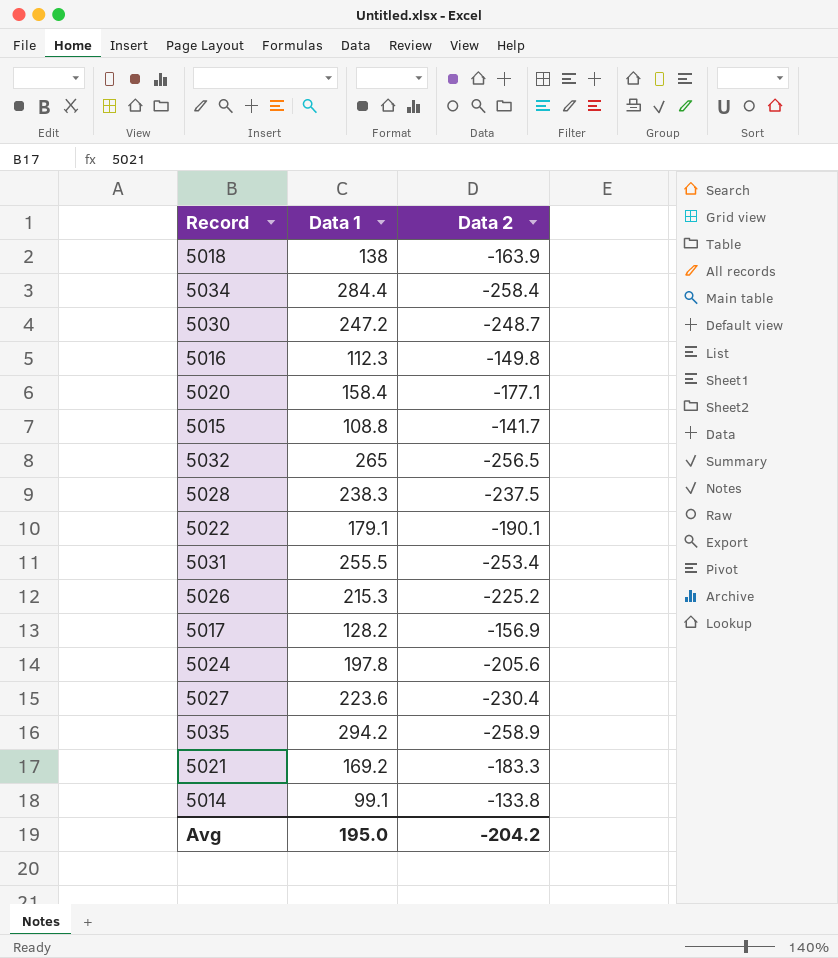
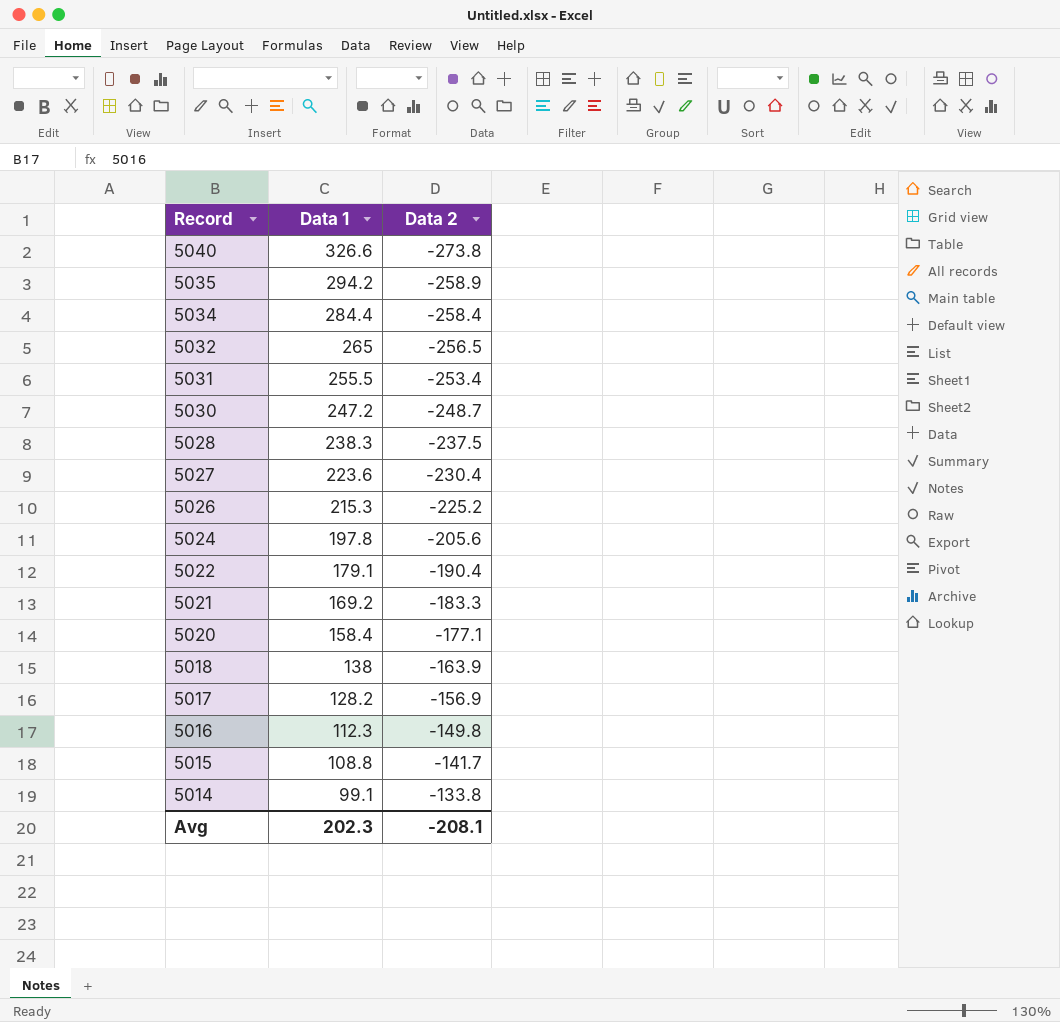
row order: none -> Record descending
row 5040: none -> 326.6 | -273.8
5022 | Data 2: -190.1 -> -190.4
Avg | Data 1: 195.0 -> 202.3
Avg | Data 2: -204.2 -> -208.1

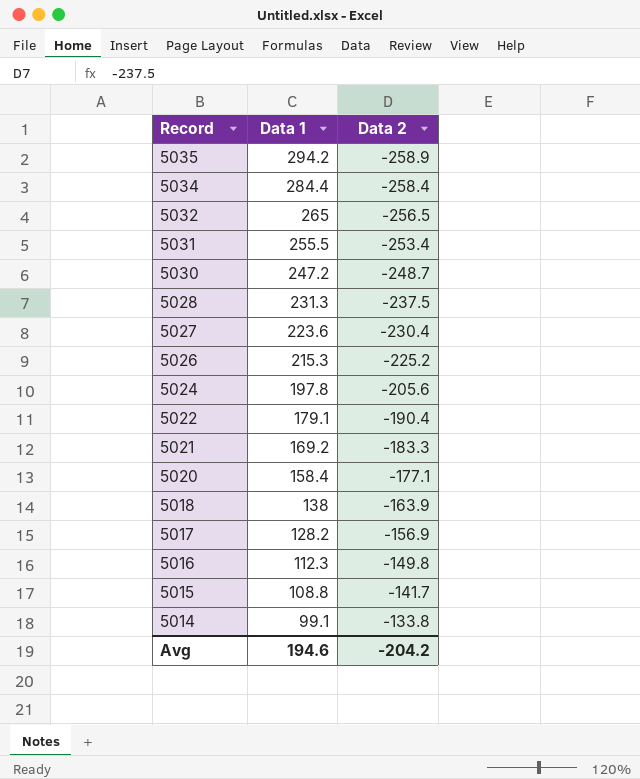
row 5040: 326.6 | -273.8 -> none
5028 | Data 1: 238.3 -> 231.3
Avg | Data 1: 202.3 -> 194.6
Avg | Data 2: -208.1 -> -204.2

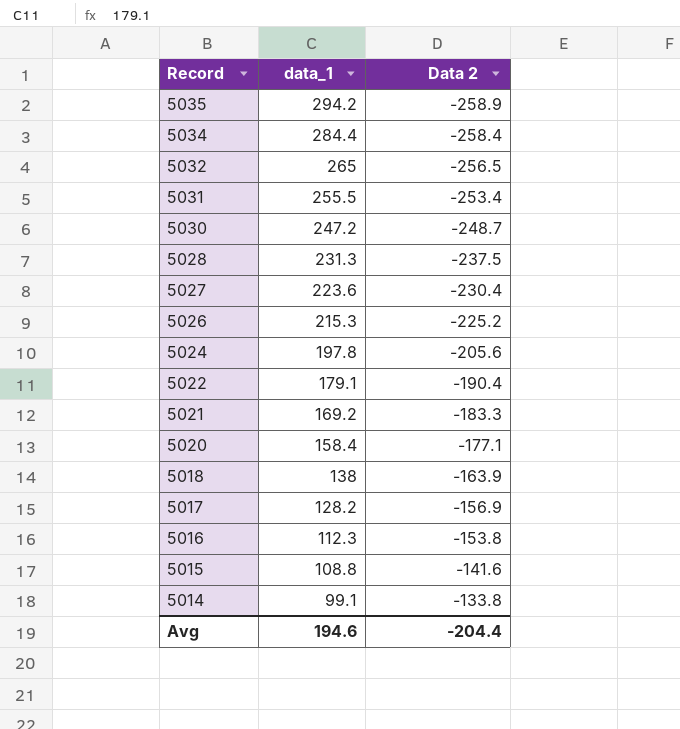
column name: Data 1 -> data_1
5016 | Data 2: -149.8 -> -153.8
5015 | Data 2: -141.7 -> -141.6
Avg | Data 2: -204.2 -> -204.4

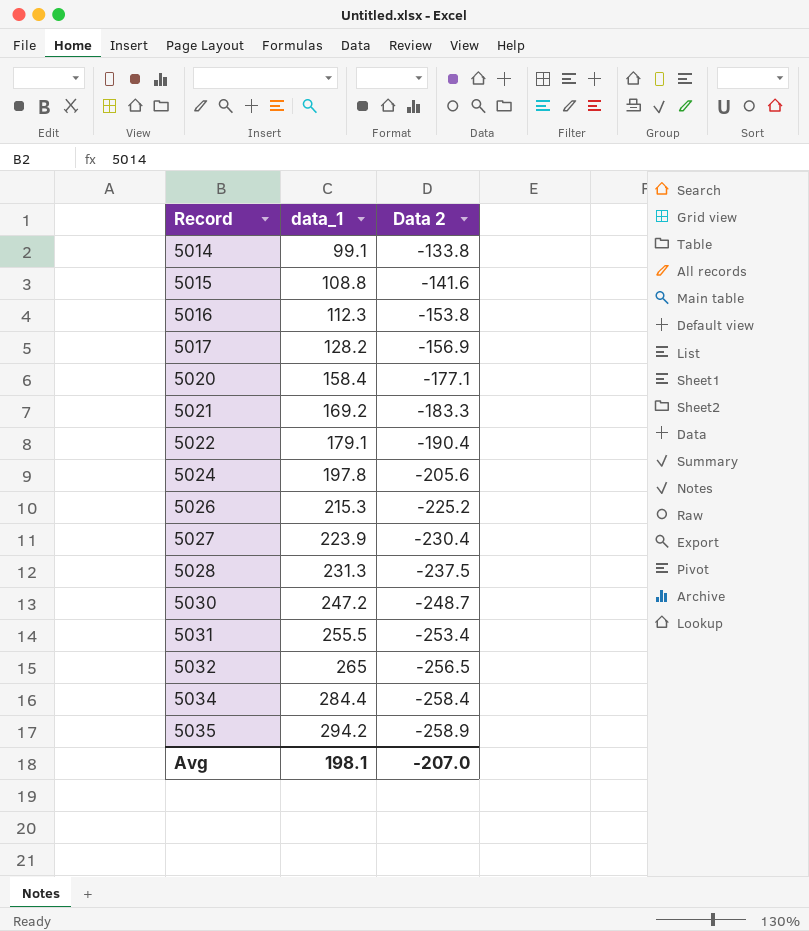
row order: Record descending -> Record ascending
row 5018: 138 | -163.9 -> none
5027 | data_1: 223.6 -> 223.9
Avg | data_1: 194.6 -> 198.1
Avg | Data 2: -204.4 -> -207.0

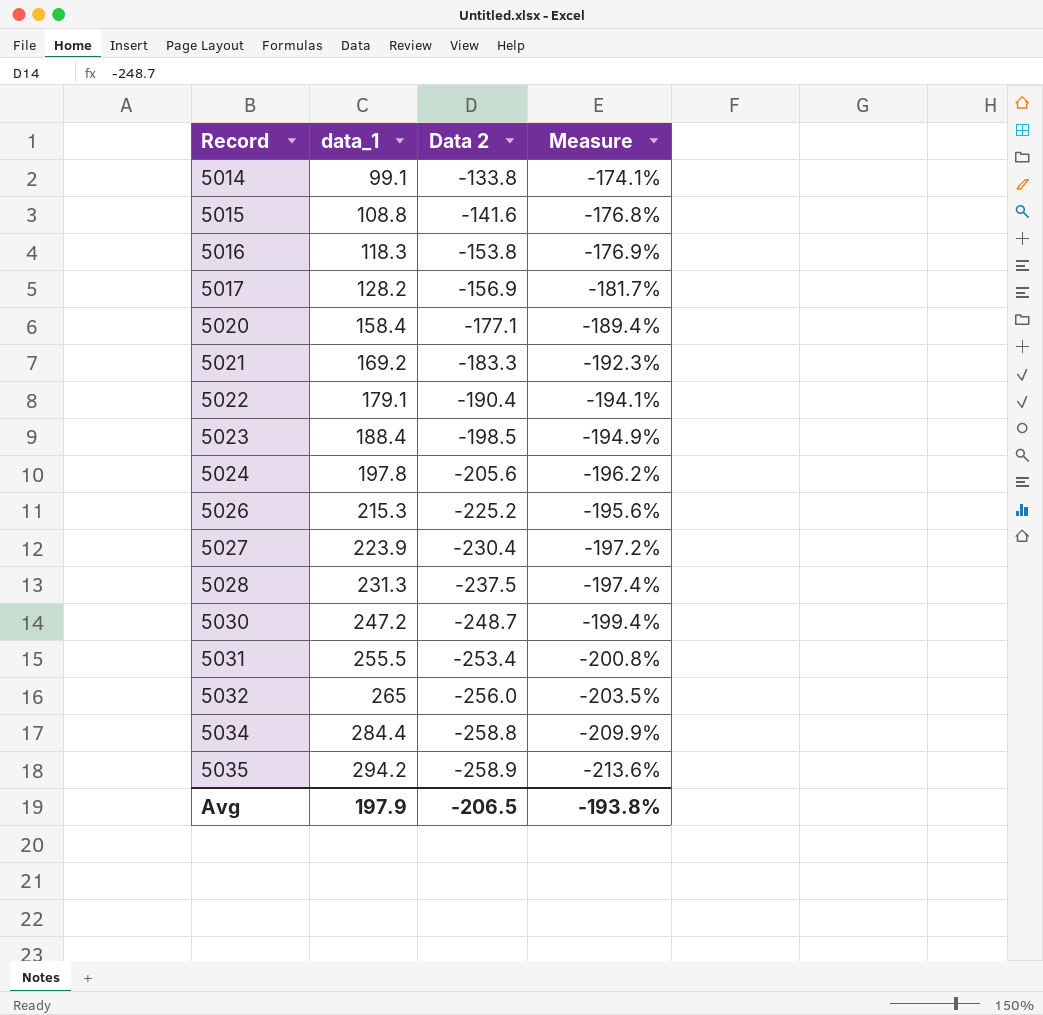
column Measure | formula: none -> ([data_1] - [Data 2]) / [Data 2]
5016 | data_1: 112.3 -> 118.3
row 5023: none -> 188.4 | -198.5 | -194.9%
5032 | Data 2: -256.5 -> -256.0
5034 | Data 2: -258.4 -> -258.8
Avg | data_1: 198.1 -> 197.9
Avg | Data 2: -207.0 -> -206.5

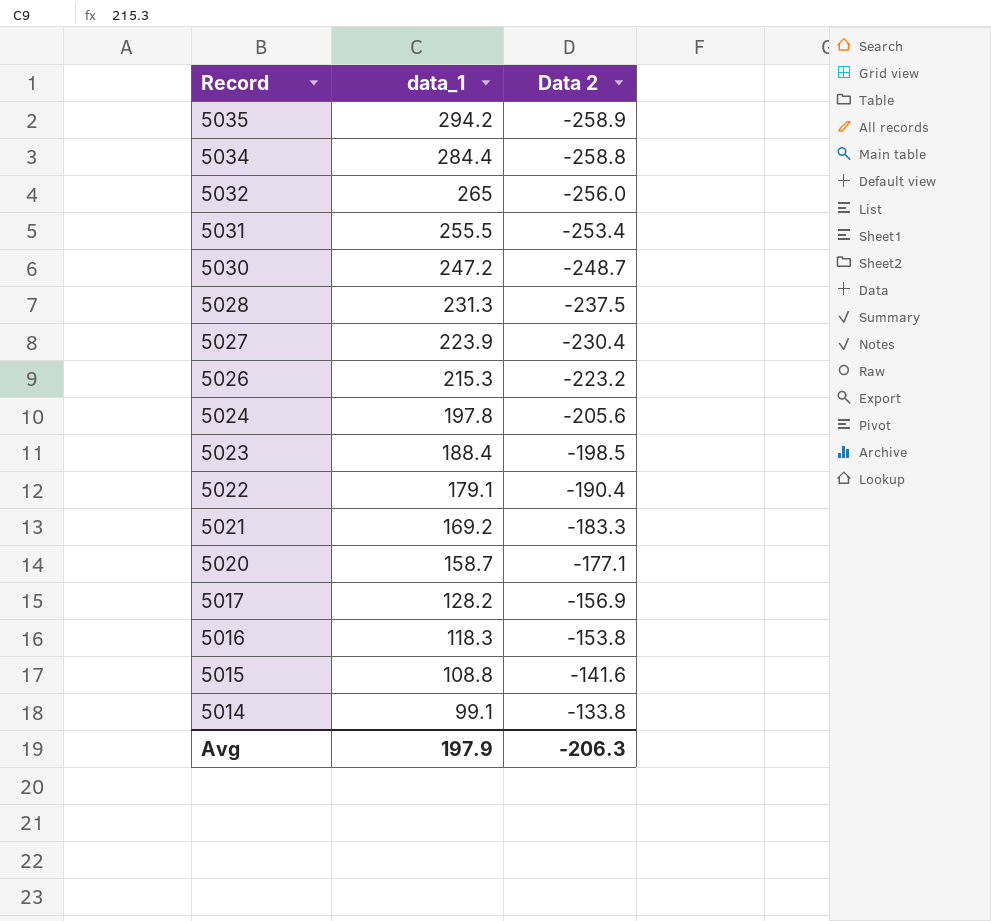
row order: Record ascending -> Record descending
column Measure | formula: ([data_1] - [Data 2]) / [Data 2] -> none
5026 | Data 2: -225.2 -> -223.2
5020 | data_1: 158.4 -> 158.7
Avg | Data 2: -206.5 -> -206.3

